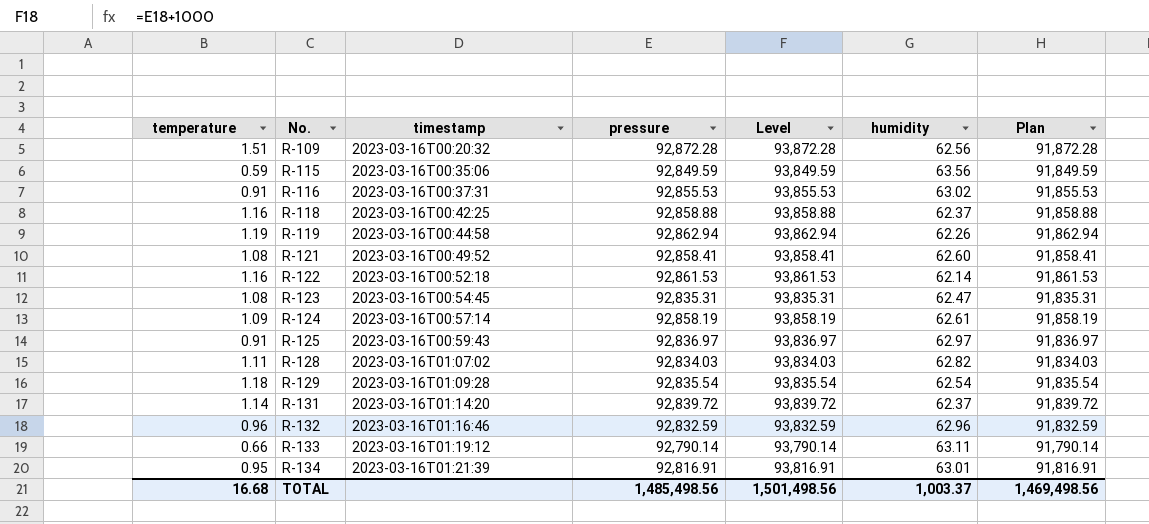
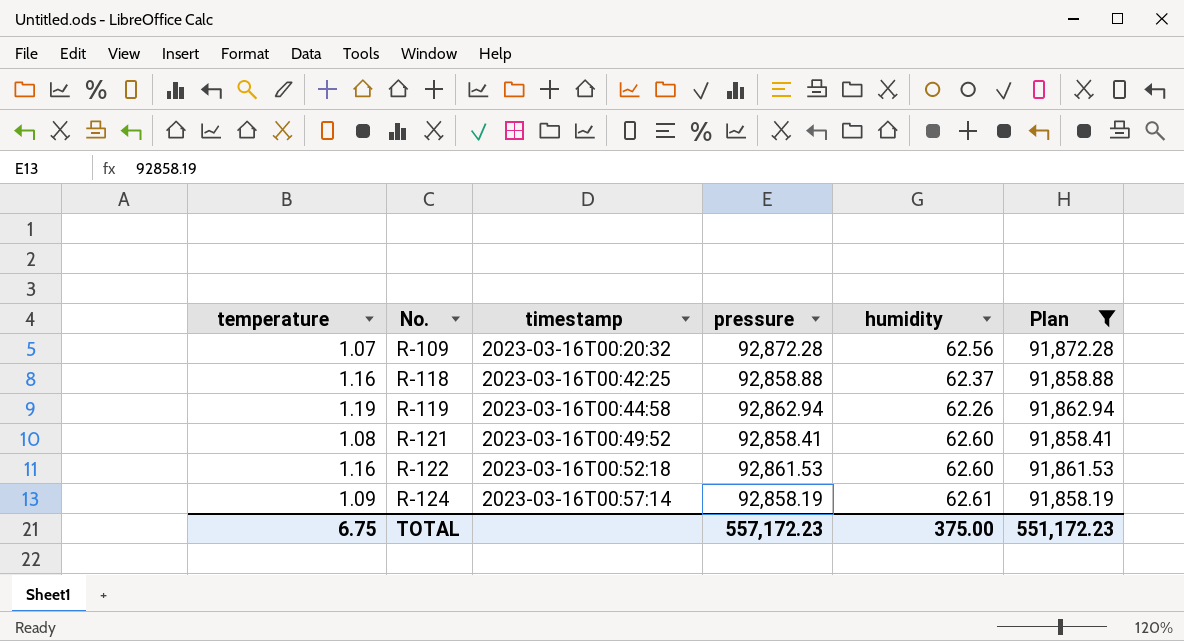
filter: none -> Plan >= 91,858.19
column Level | formula: [pressure] + 1000 -> none
R-109 | temperature: 1.51 -> 1.07
R-122 | humidity: 62.14 -> 62.60
TOTAL | temperature: 16.68 -> 6.75
TOTAL | pressure: 1,485,498.56 -> 557,172.23
TOTAL | humidity: 1,003.37 -> 375.00
TOTAL | Plan: 1,469,498.56 -> 551,172.23

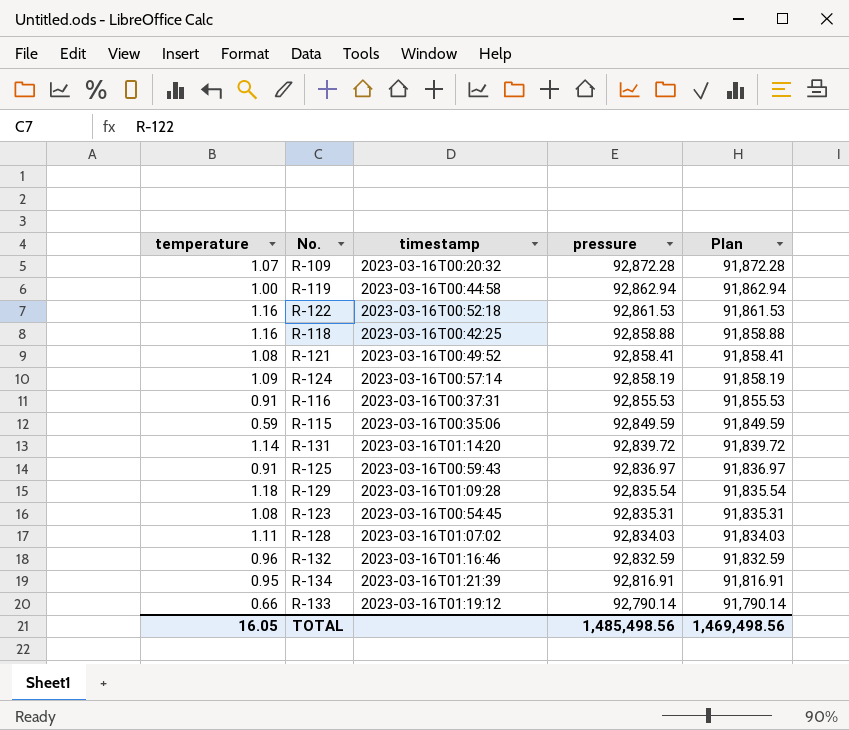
filter: Plan >= 91,858.19 -> none
row order: No. ascending -> pressure descending
column humidity | position: 5 -> none
R-119 | temperature: 1.19 -> 1.00
TOTAL | temperature: 6.75 -> 16.05
TOTAL | pressure: 557,172.23 -> 1,485,498.56
TOTAL | Plan: 551,172.23 -> 1,469,498.56

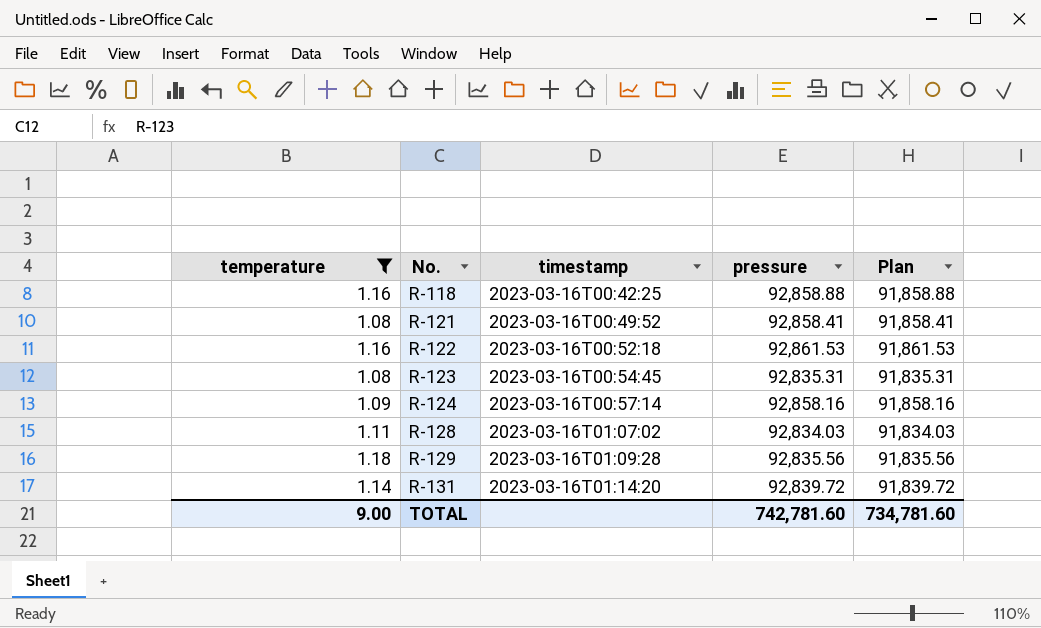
filter: none -> temperature >= 1.08
row order: pressure descending -> No. ascending
R-124 | pressure: 92,858.19 -> 92,858.16
R-124 | Plan: 91,858.19 -> 91,858.16
R-129 | pressure: 92,835.54 -> 92,835.56
R-129 | Plan: 91,835.54 -> 91,835.56
TOTAL | temperature: 16.05 -> 9.00
TOTAL | pressure: 1,485,498.56 -> 742,781.60
TOTAL | Plan: 1,469,498.56 -> 734,781.60

